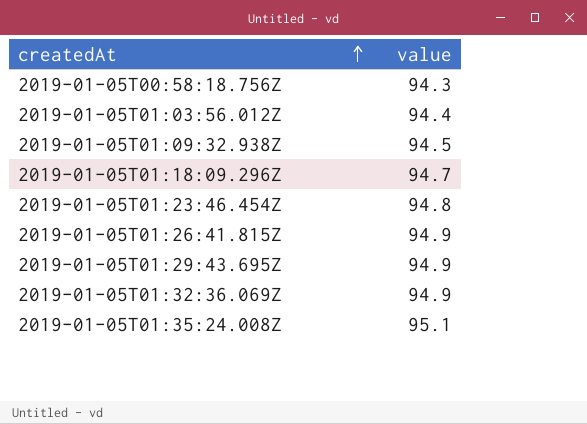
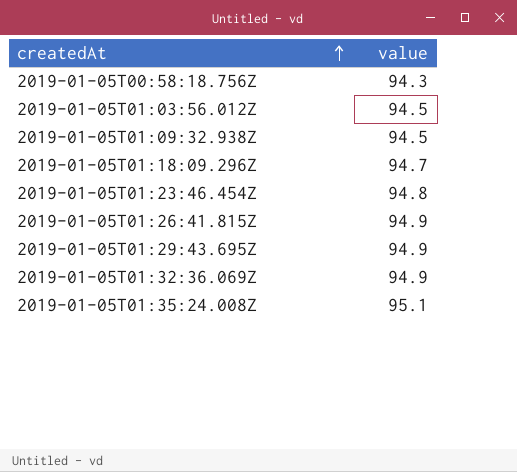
2019-01-05T01:03:56.012Z | value: 94.4 -> 94.5

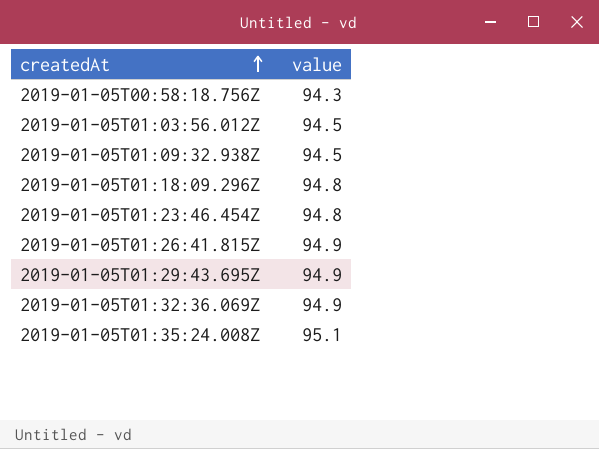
2019-01-05T01:18:09.296Z | value: 94.7 -> 94.8

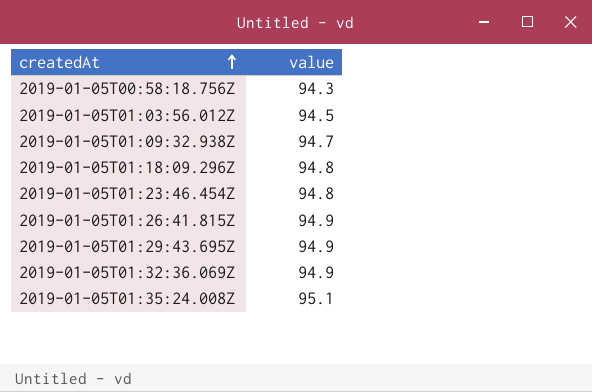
2019-01-05T01:09:32.938Z | value: 94.5 -> 94.7

